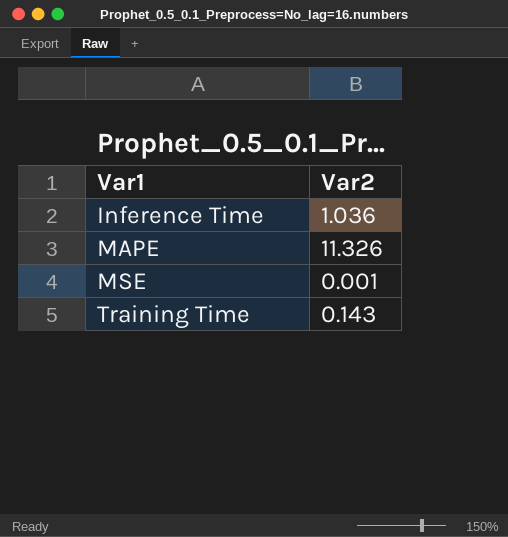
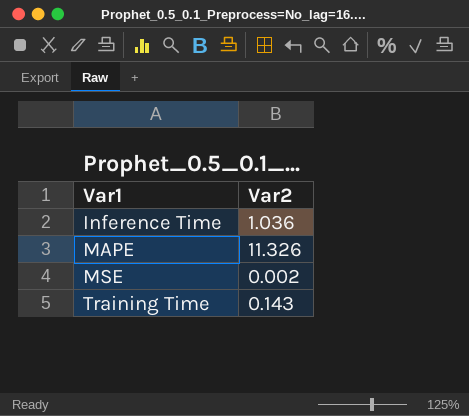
MSE | Var2: 0.001 -> 0.002

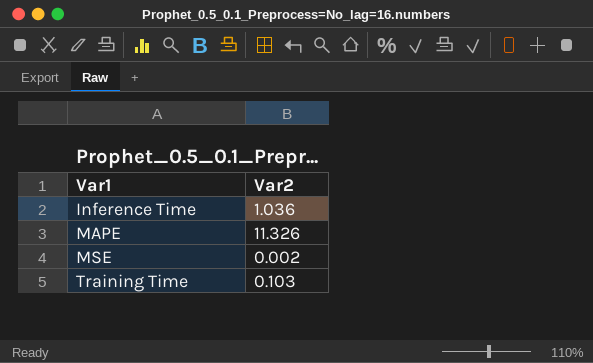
Training Time | Var2: 0.143 -> 0.103

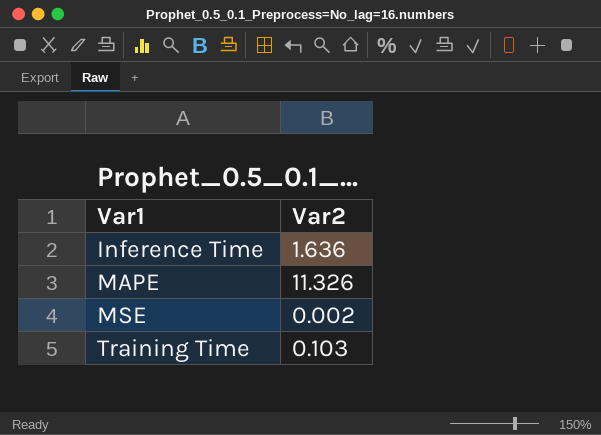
Inference Time | Var2: 1.036 -> 1.636

